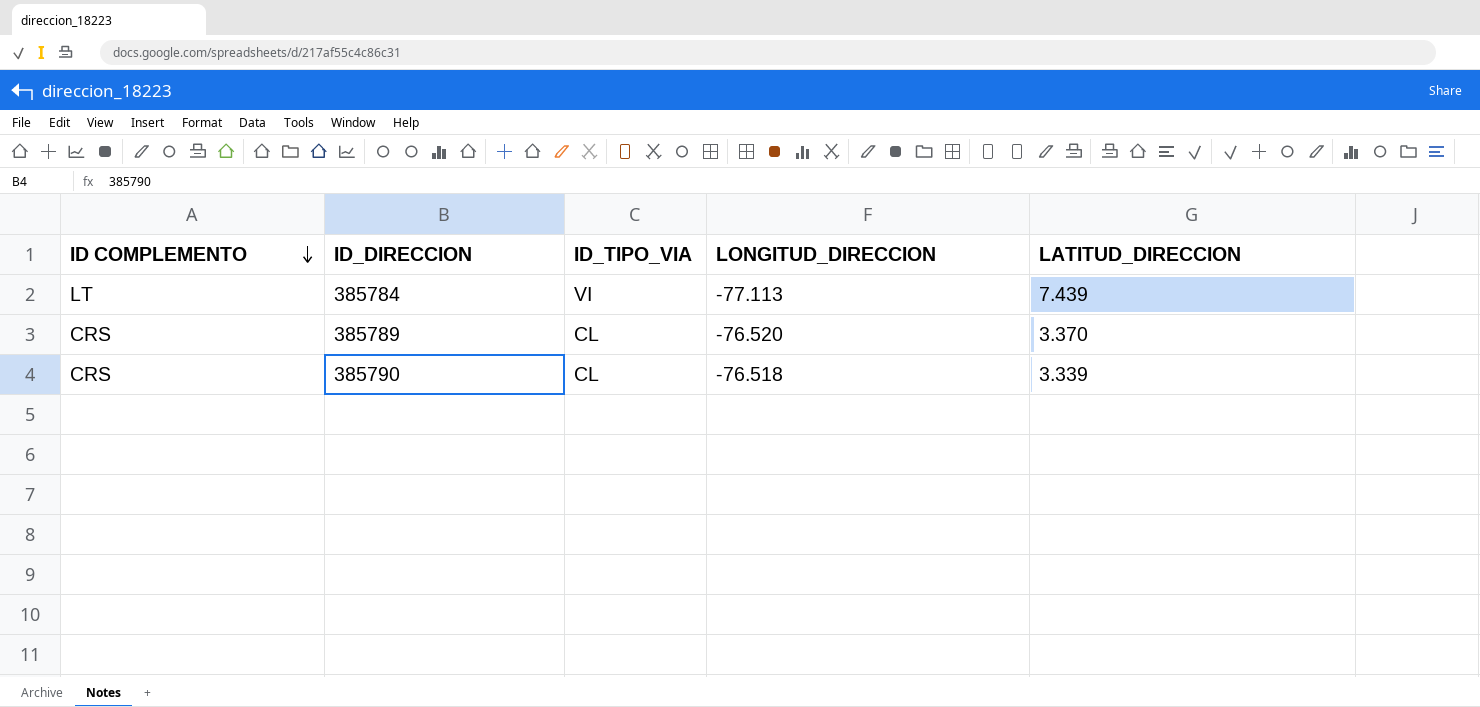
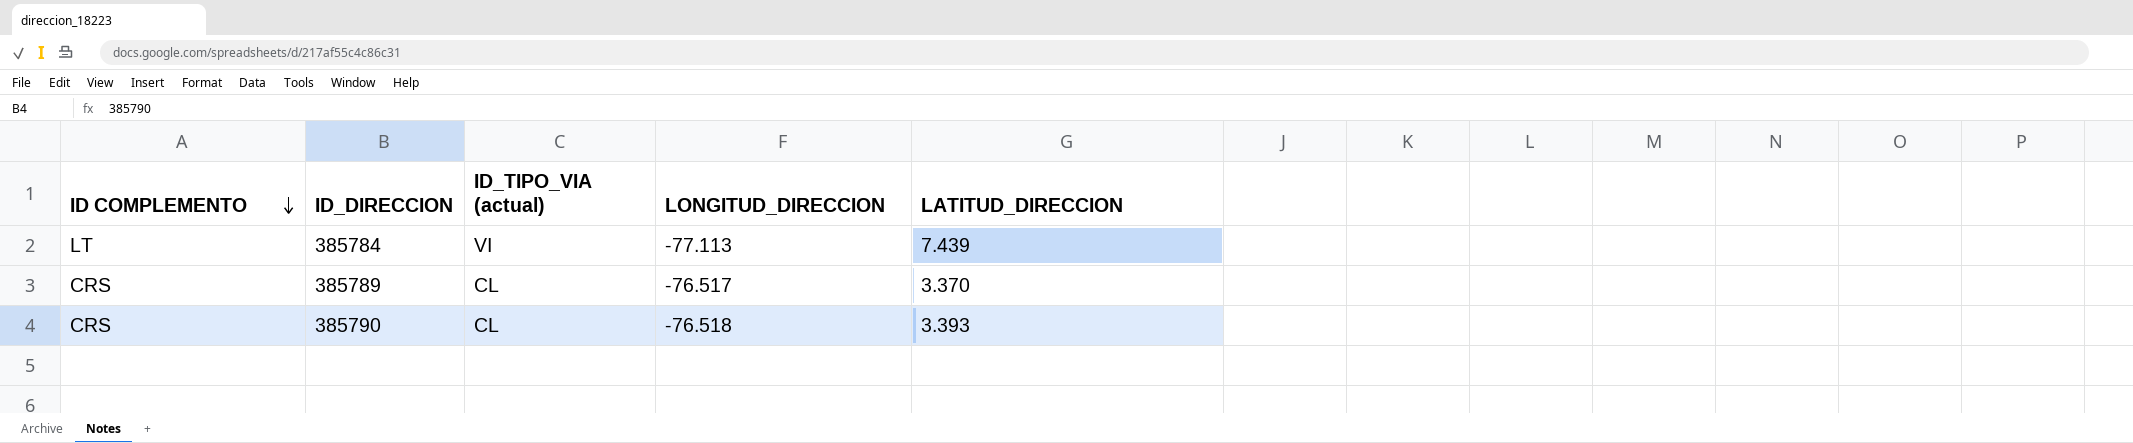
column name: ID_TIPO_VIA -> ID_TIPO_VIA (actual)
385789 | LONGITUD_DIRECCION: -76.520 -> -76.517
385790 | LATITUD_DIRECCION: 3.339 -> 3.393

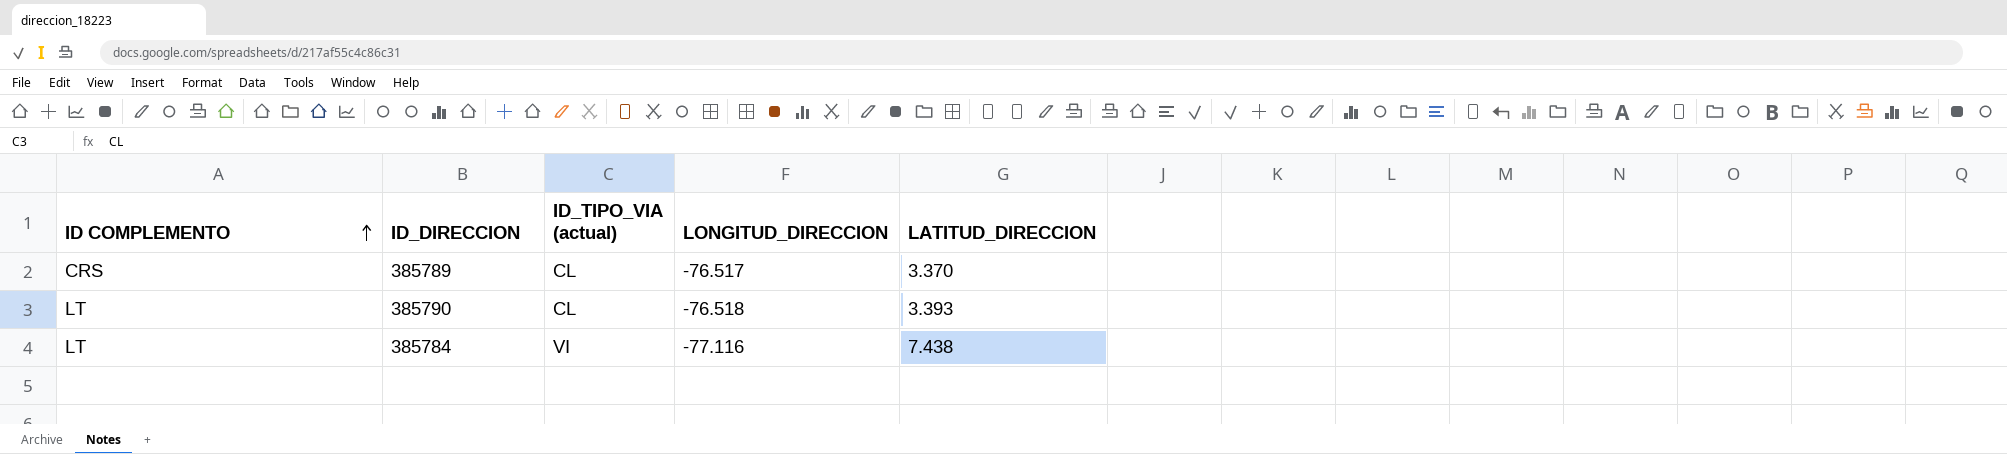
row order: ID COMPLEMENTO descending -> ID COMPLEMENTO ascending
385790 | ID COMPLEMENTO: CRS -> LT
385784 | LONGITUD_DIRECCION: -77.113 -> -77.116
385784 | LATITUD_DIRECCION: 7.439 -> 7.438

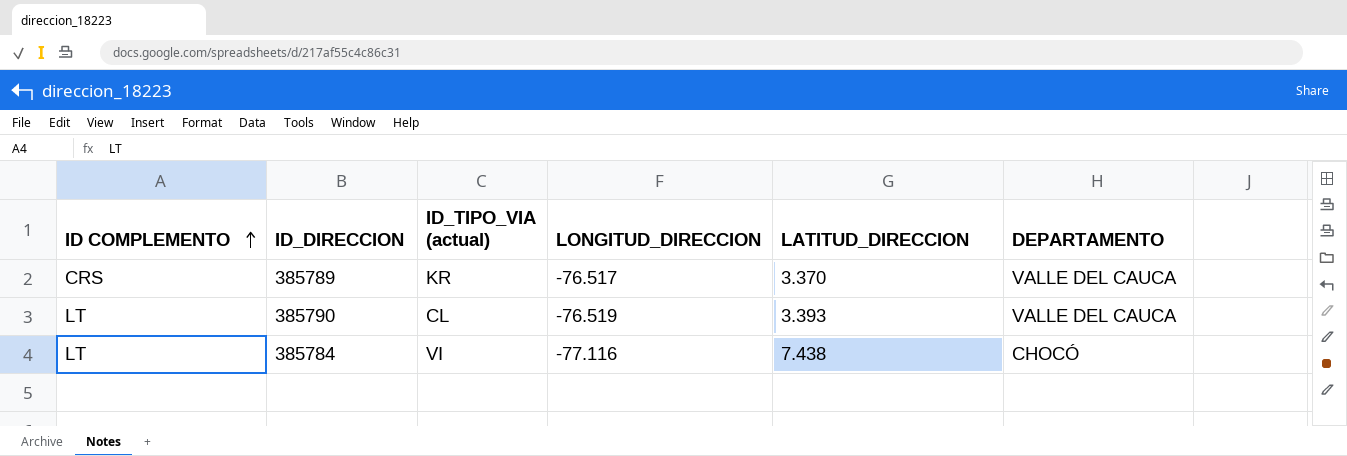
column DEPARTAMENTO | position: none -> 6
385789 | ID_TIPO_VIA (actual): CL -> KR
385790 | LONGITUD_DIRECCION: -76.518 -> -76.519

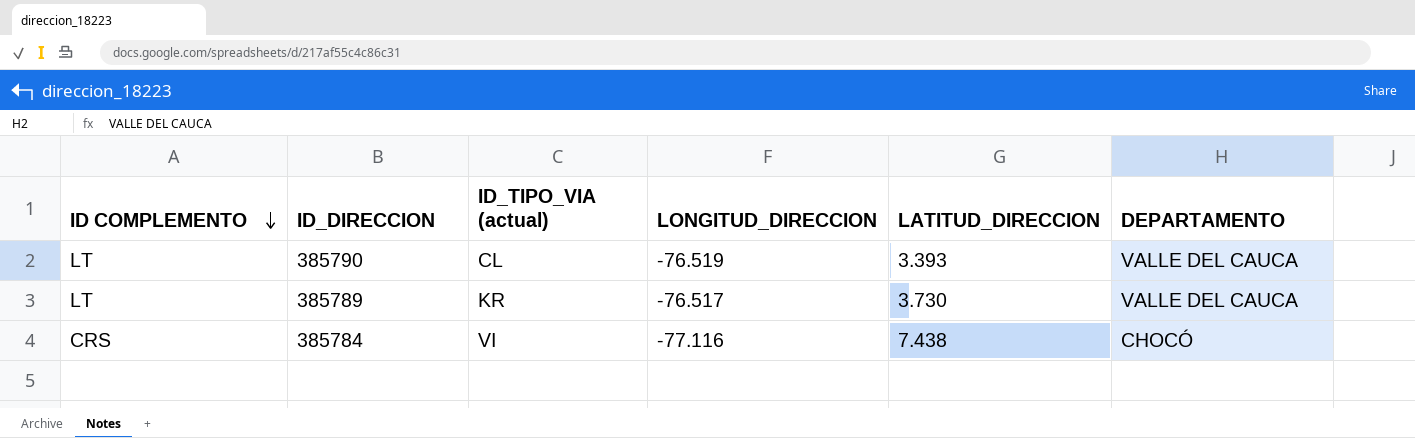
row order: ID COMPLEMENTO ascending -> ID COMPLEMENTO descending
385789 | ID COMPLEMENTO: CRS -> LT
385789 | LATITUD_DIRECCION: 3.370 -> 3.730
385784 | ID COMPLEMENTO: LT -> CRS

